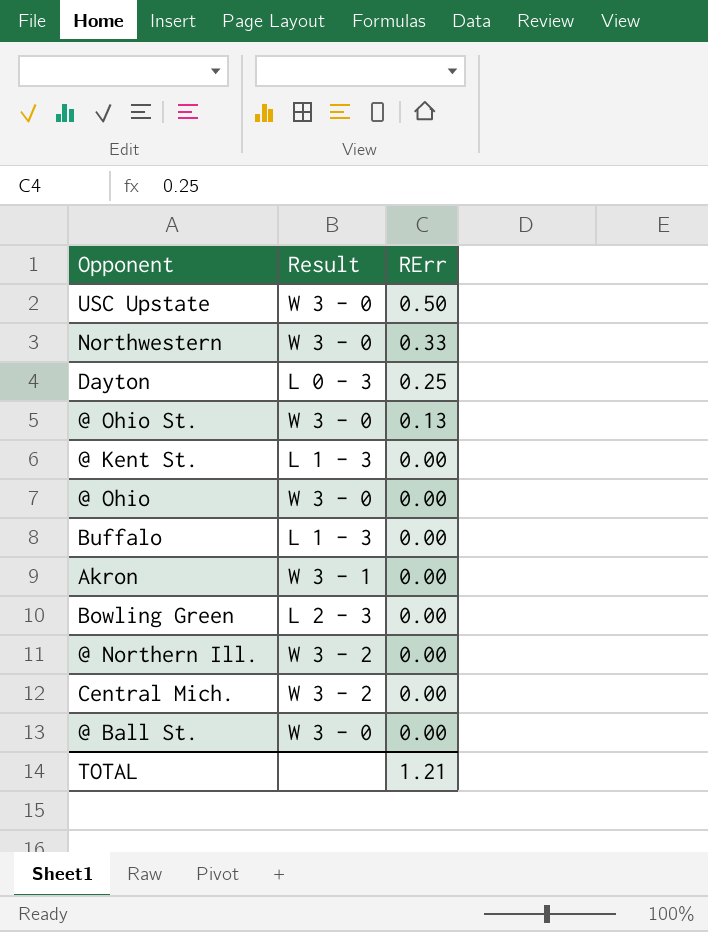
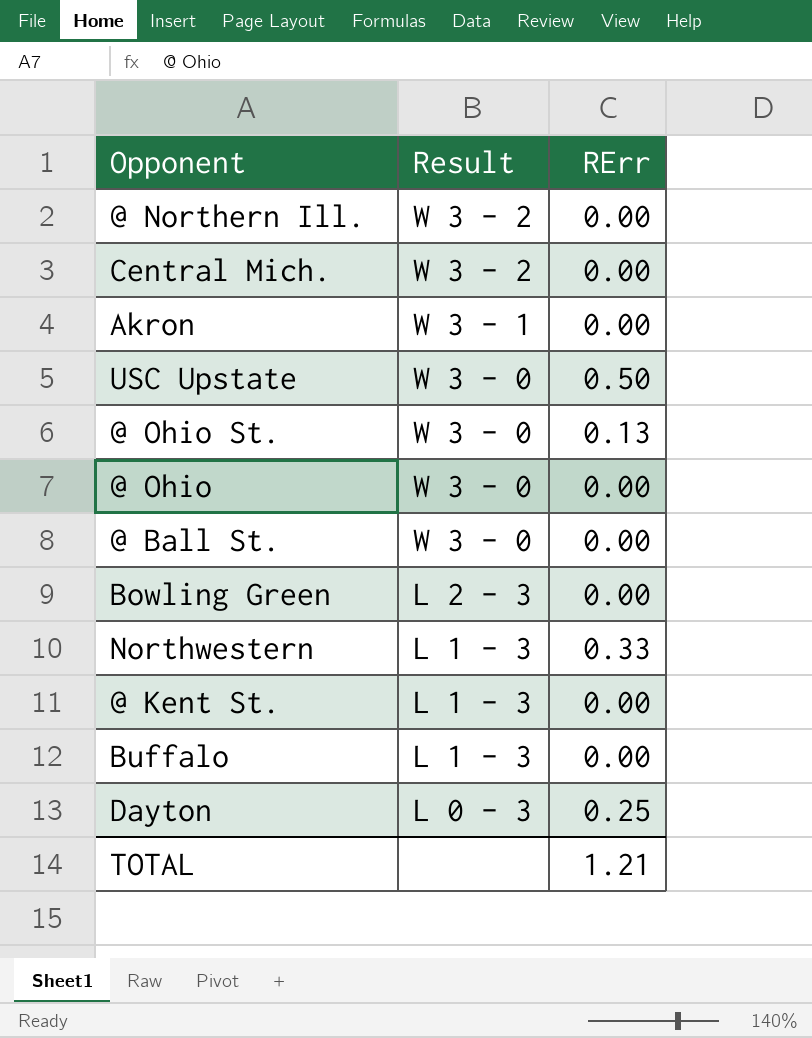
row order: RErr descending -> Result descending
Northwestern | Result: W 3 - 0 -> L 1 - 3

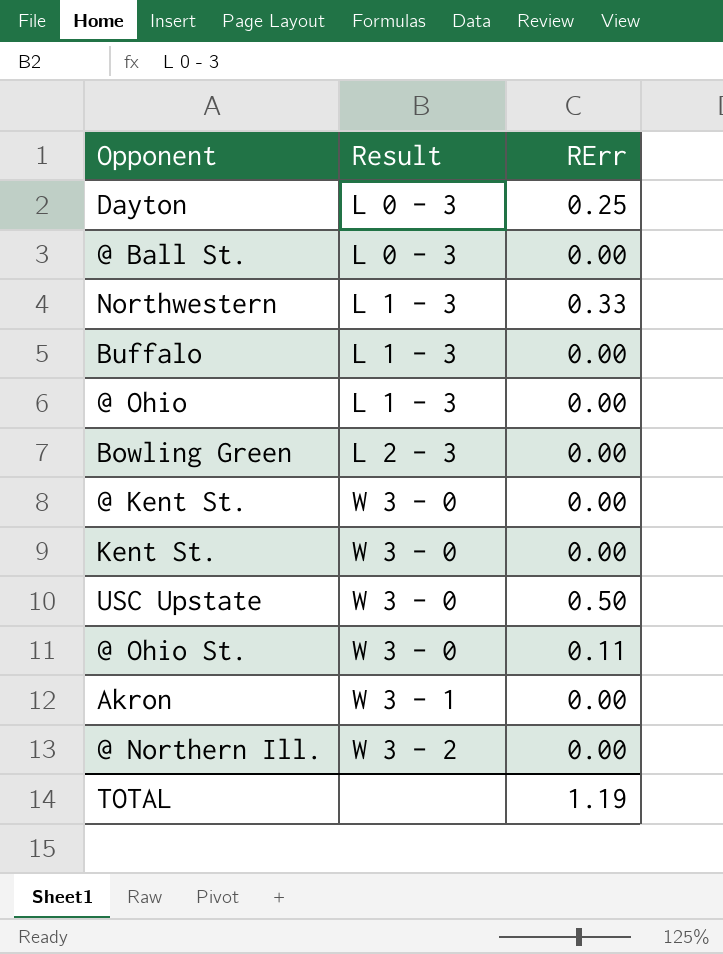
row order: Result descending -> Result ascending
row Central Mich.: W 3 - 2 | 0.00 -> none
@ Ball St. | Result: W 3 - 0 -> L 0 - 3
@ Ohio | Result: W 3 - 0 -> L 1 - 3
@ Kent St. | Result: L 1 - 3 -> W 3 - 0
row Kent St.: none -> W 3 - 0 | 0.00
@ Ohio St. | RErr: 0.13 -> 0.11
TOTAL | RErr: 1.21 -> 1.19

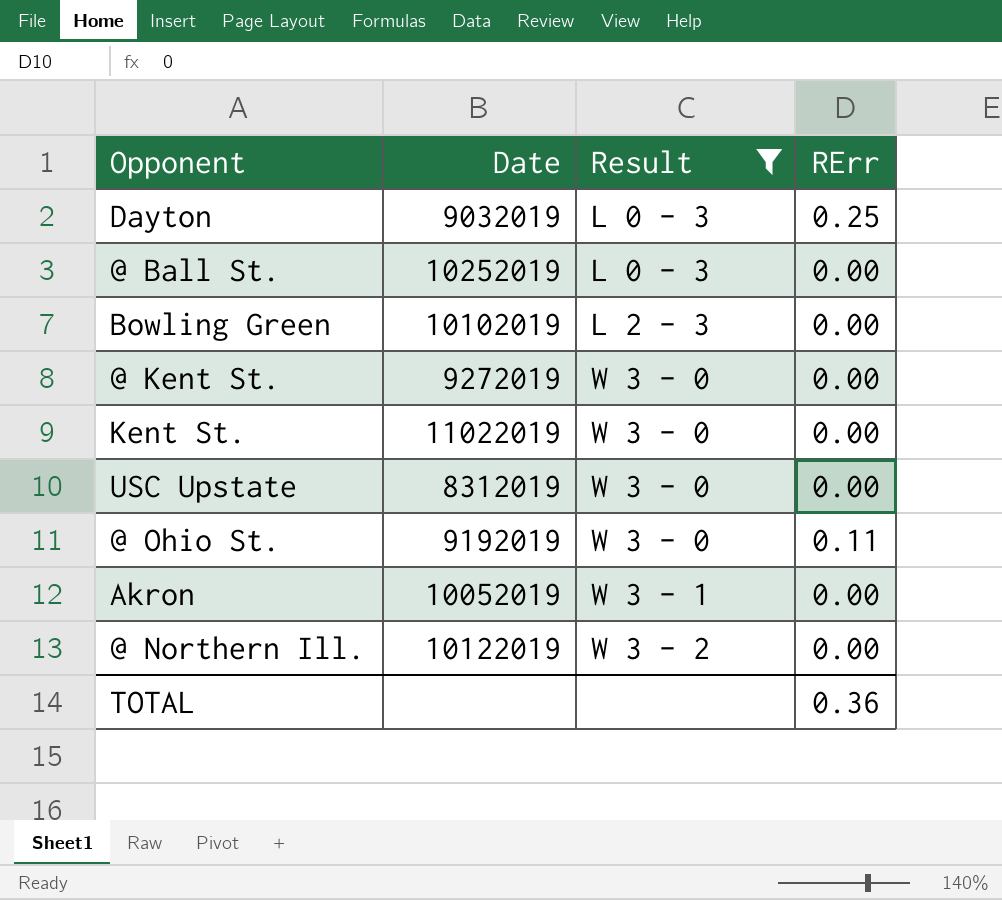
filter: none -> Result != L 1 - 3
column Date | position: none -> 2
USC Upstate | RErr: 0.50 -> 0.00
TOTAL | RErr: 1.19 -> 0.36

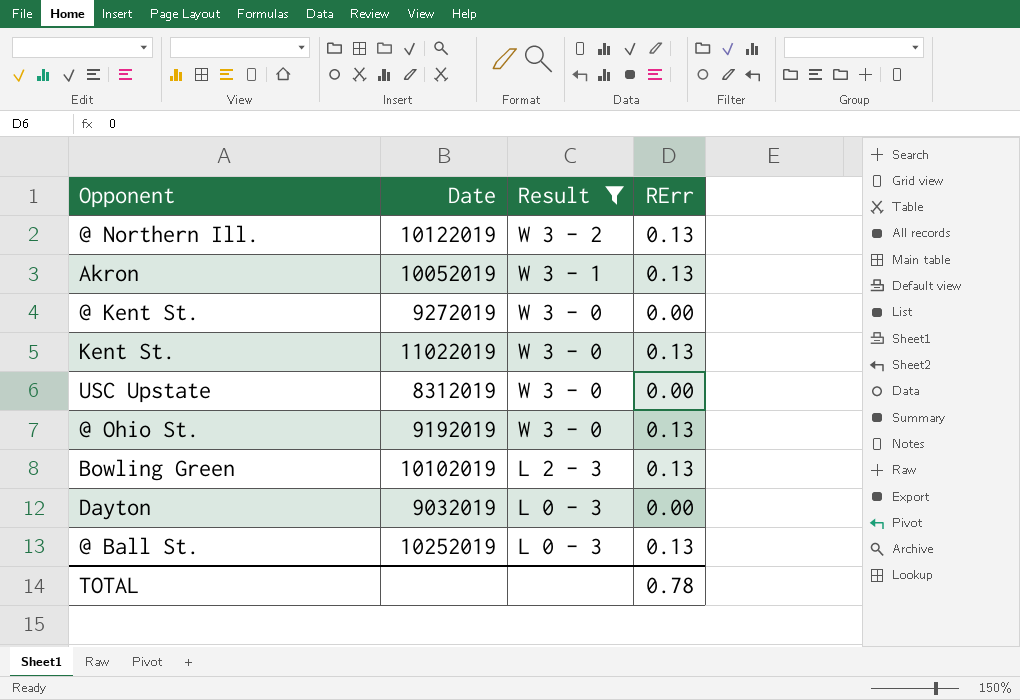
row order: Result ascending -> Result descending
@ Northern Ill. | RErr: 0.00 -> 0.13
Akron | RErr: 0.00 -> 0.13
Kent St. | RErr: 0.00 -> 0.13
@ Ohio St. | RErr: 0.11 -> 0.13
Bowling Green | RErr: 0.00 -> 0.13
Dayton | RErr: 0.25 -> 0.00
@ Ball St. | RErr: 0.00 -> 0.13
TOTAL | RErr: 0.36 -> 0.78

